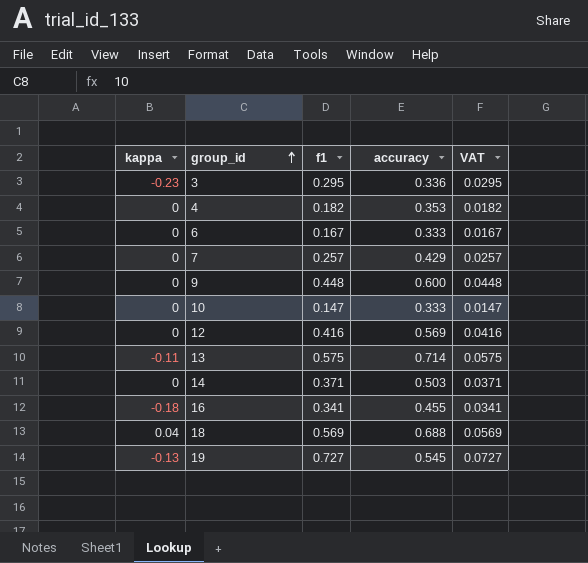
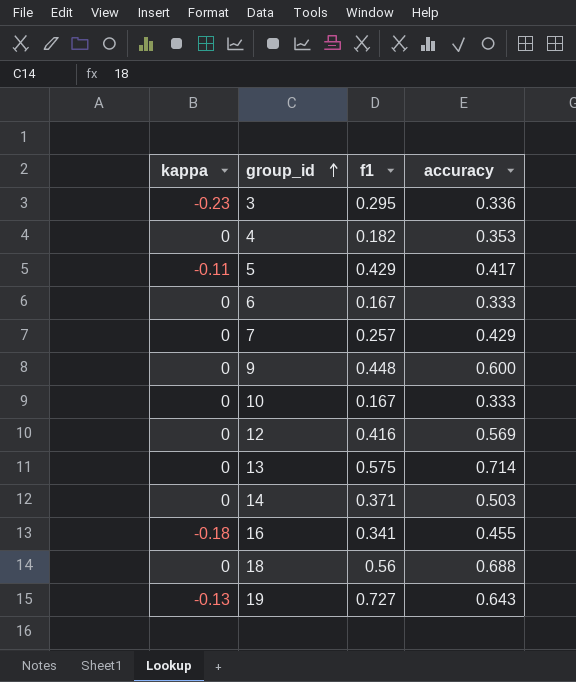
column VAT | formula: [f1] * 0.1 -> none
row 5: none -> -0.11 | 0.429 | 0.417
10 | f1: 0.147 -> 0.167
13 | kappa: -0.11 -> 0
18 | kappa: 0.04 -> 0
18 | f1: 0.569 -> 0.56
19 | accuracy: 0.545 -> 0.643

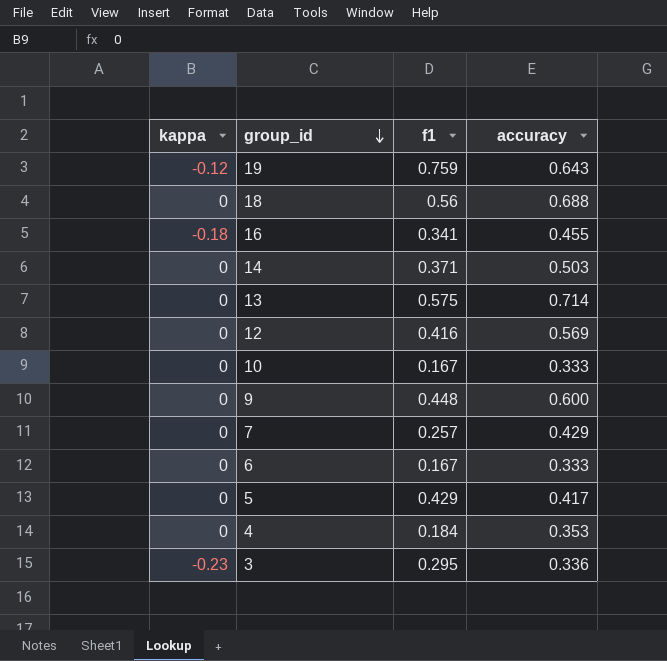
row order: group_id ascending -> group_id descending
19 | kappa: -0.13 -> -0.12
19 | f1: 0.727 -> 0.759
5 | kappa: -0.11 -> 0
4 | f1: 0.182 -> 0.184

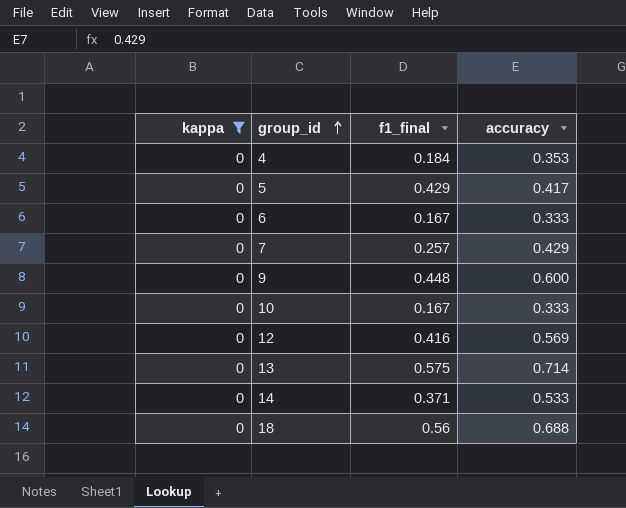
filter: none -> kappa = 0
row order: group_id descending -> group_id ascending
column name: f1 -> f1_final
14 | accuracy: 0.503 -> 0.533

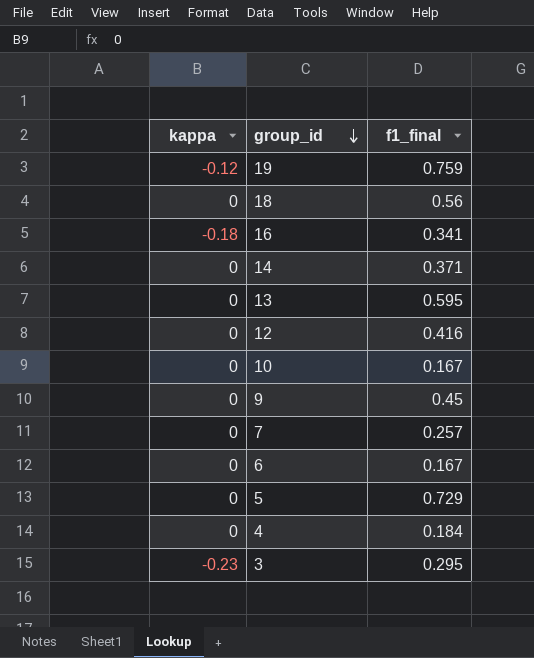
filter: kappa = 0 -> none
row order: group_id ascending -> group_id descending
column accuracy | position: 4 -> none
13 | f1_final: 0.575 -> 0.595
9 | f1_final: 0.448 -> 0.45
5 | f1_final: 0.429 -> 0.729

